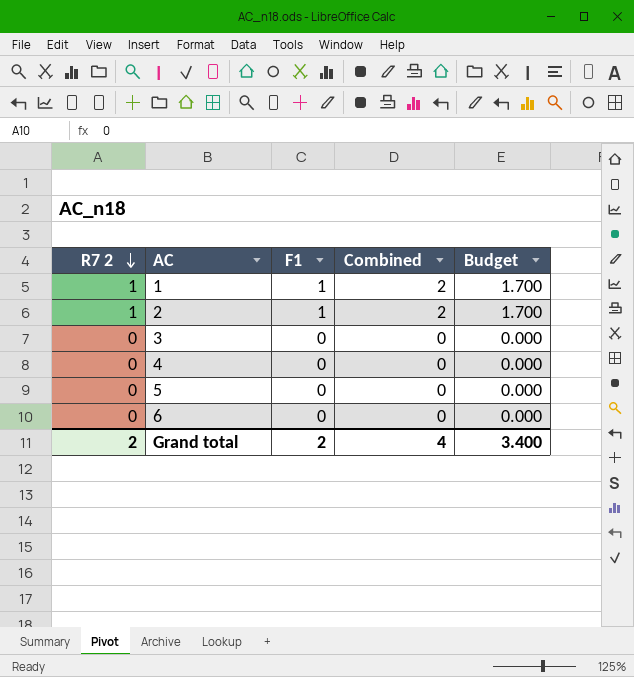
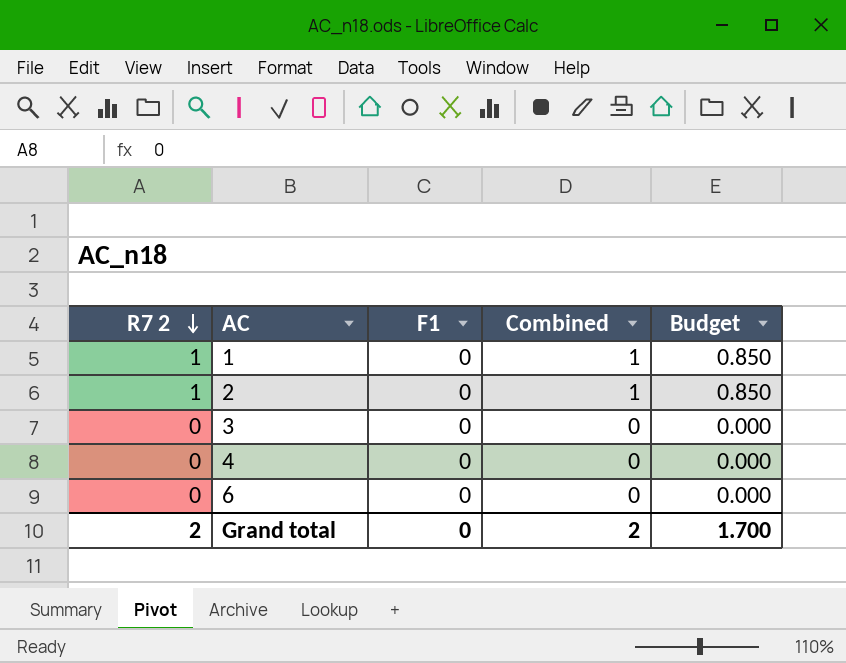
row 5: 0 | 0 | 0 | 0.000 -> none
1 | F1: 1 -> 0
1 | Combined: 2 -> 1
1 | Budget: 1.700 -> 0.850
2 | F1: 1 -> 0
2 | Combined: 2 -> 1
2 | Budget: 1.700 -> 0.850
Grand total | F1: 2 -> 0
Grand total | Combined: 4 -> 2
Grand total | Budget: 3.400 -> 1.700

